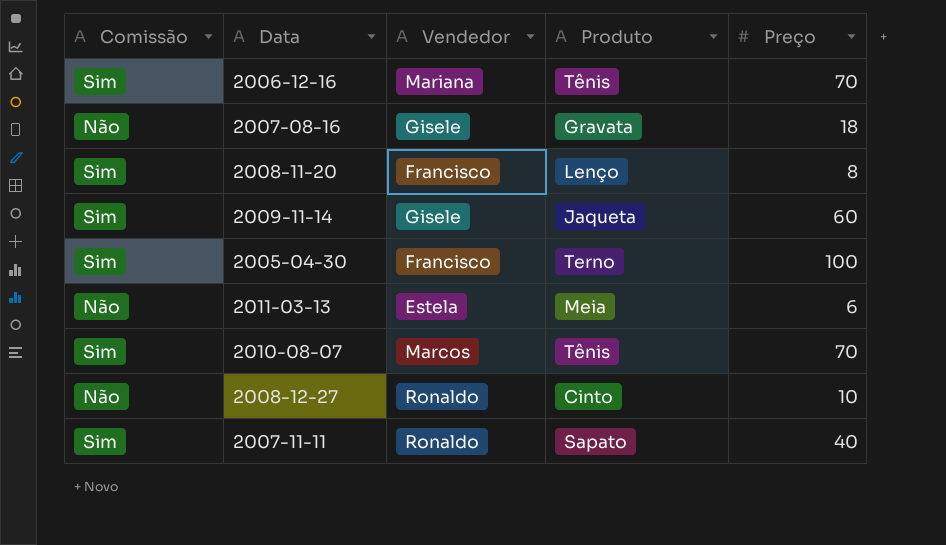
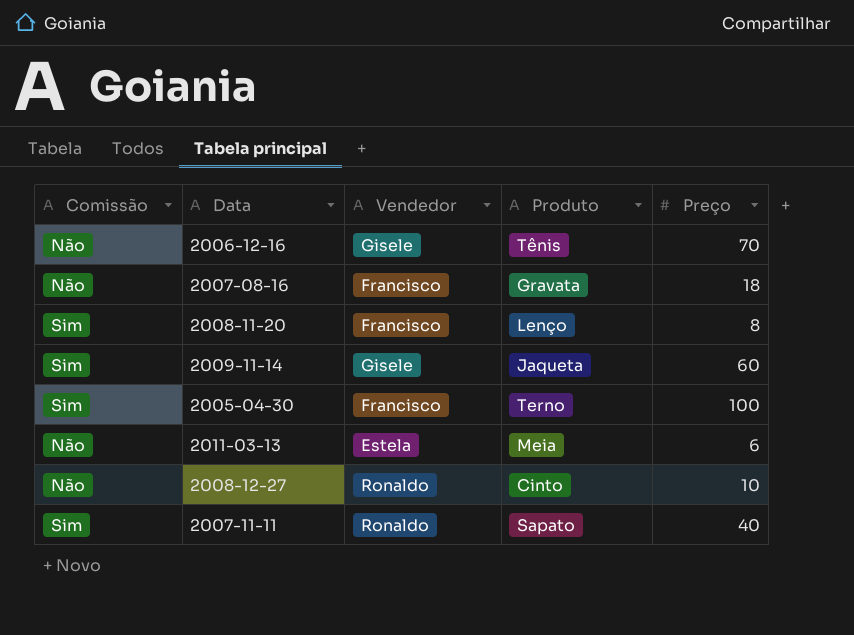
row 2010-08-07: Sim | Marcos | Tênis | 70 -> none
2006-12-16 | Comissão: Sim -> Não
2006-12-16 | Vendedor: Mariana -> Gisele
2007-08-16 | Vendedor: Gisele -> Francisco

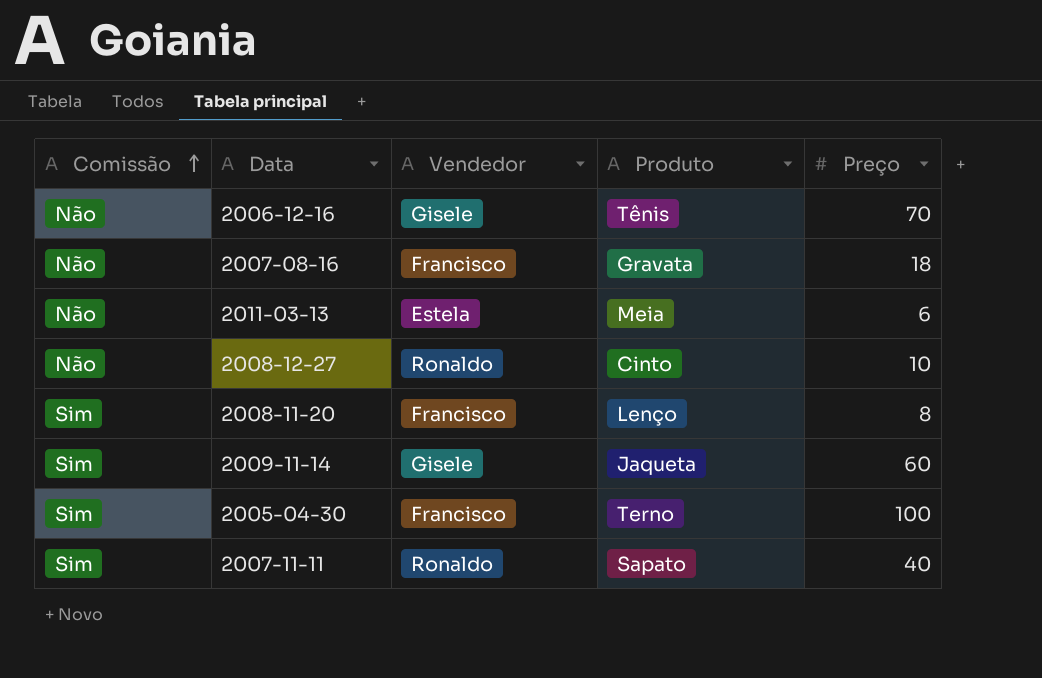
row order: none -> Comissão ascending

